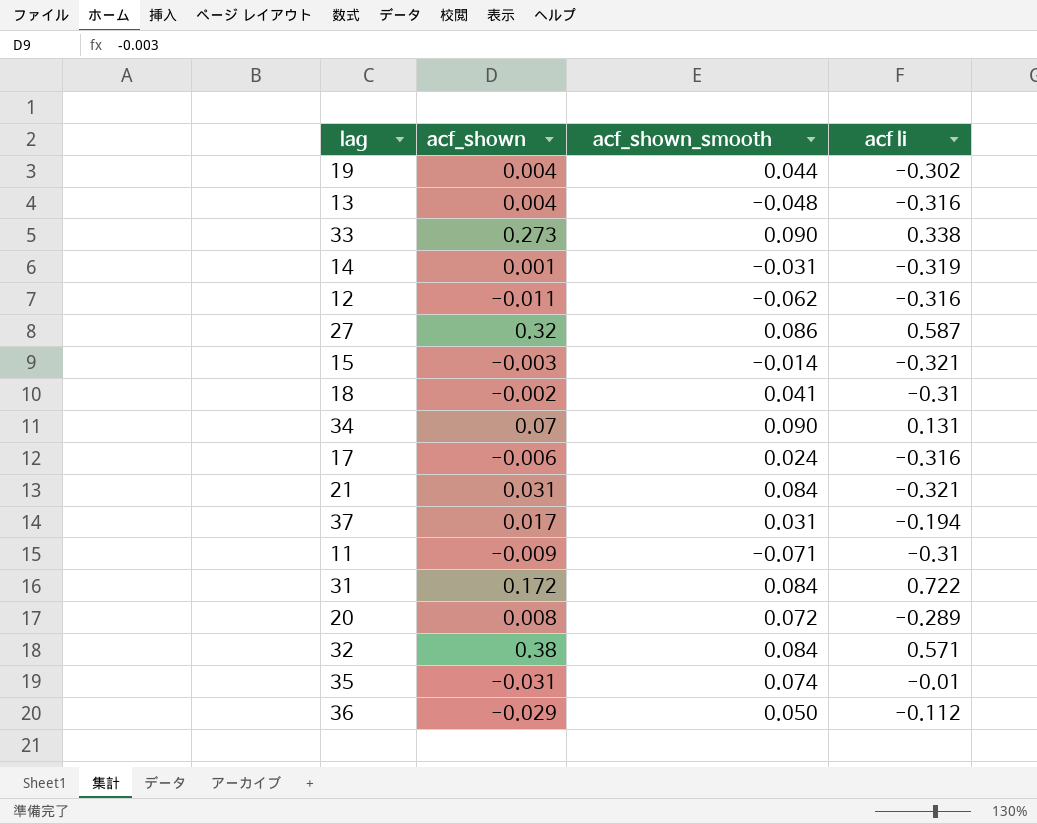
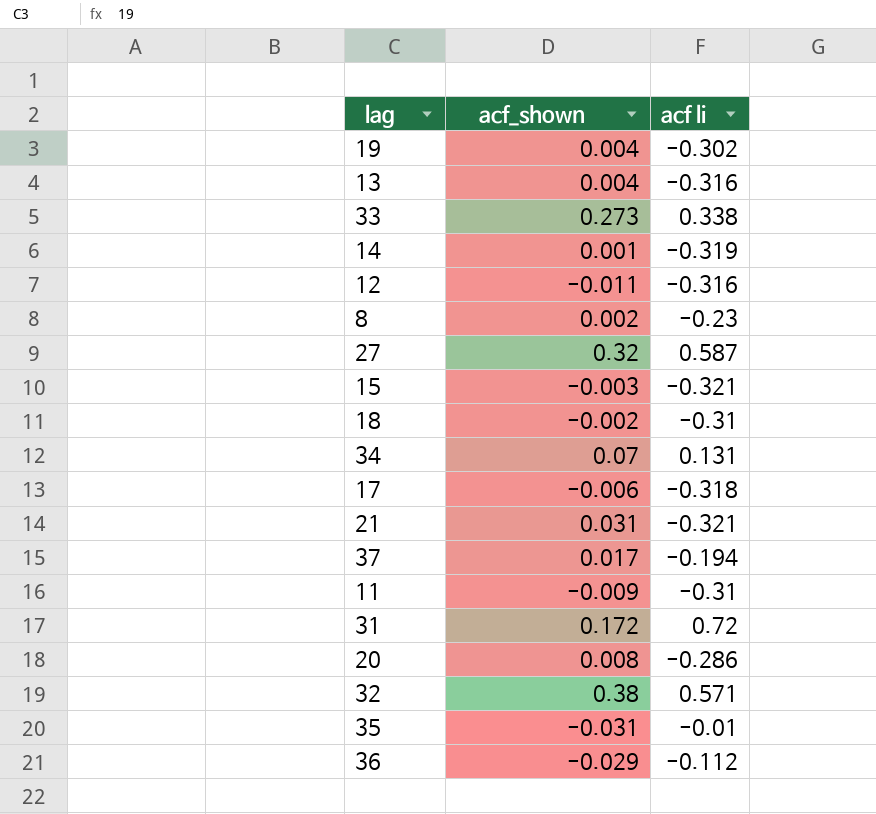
column acf_shown_smooth | position: 3 -> none
row 8: none -> 0.002 | -0.23
17 | acf li: -0.316 -> -0.318
31 | acf li: 0.722 -> 0.72
20 | acf li: -0.289 -> -0.286

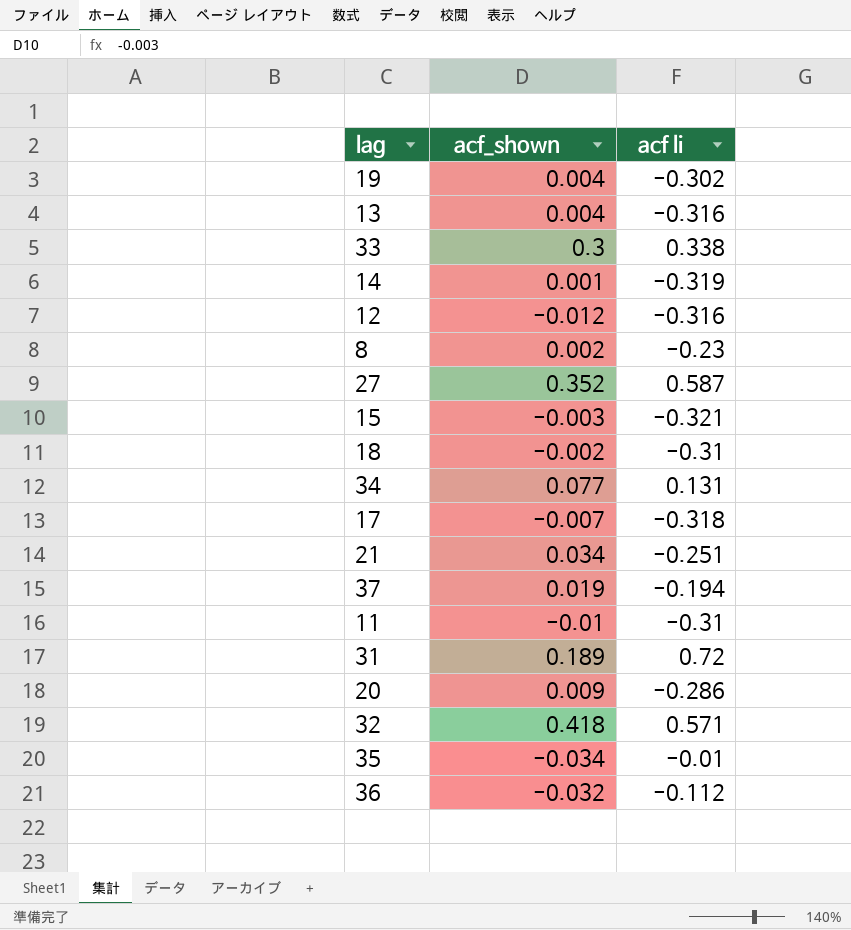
33 | acf_shown: 0.273 -> 0.3
12 | acf_shown: -0.011 -> -0.012
27 | acf_shown: 0.32 -> 0.352
34 | acf_shown: 0.07 -> 0.077
17 | acf_shown: -0.006 -> -0.007
21 | acf_shown: 0.031 -> 0.034
21 | acf li: -0.321 -> -0.251
37 | acf_shown: 0.017 -> 0.019
11 | acf_shown: -0.009 -> -0.01
31 | acf_shown: 0.172 -> 0.189
20 | acf_shown: 0.008 -> 0.009
32 | acf_shown: 0.38 -> 0.418
35 | acf_shown: -0.031 -> -0.034
36 | acf_shown: -0.029 -> -0.032

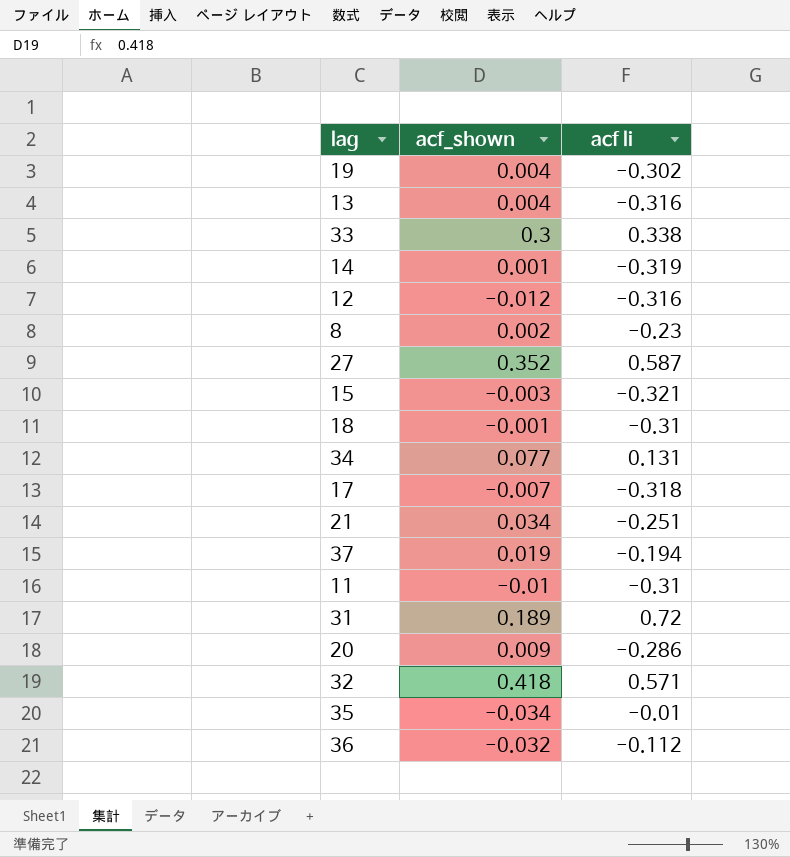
18 | acf_shown: -0.002 -> -0.001

